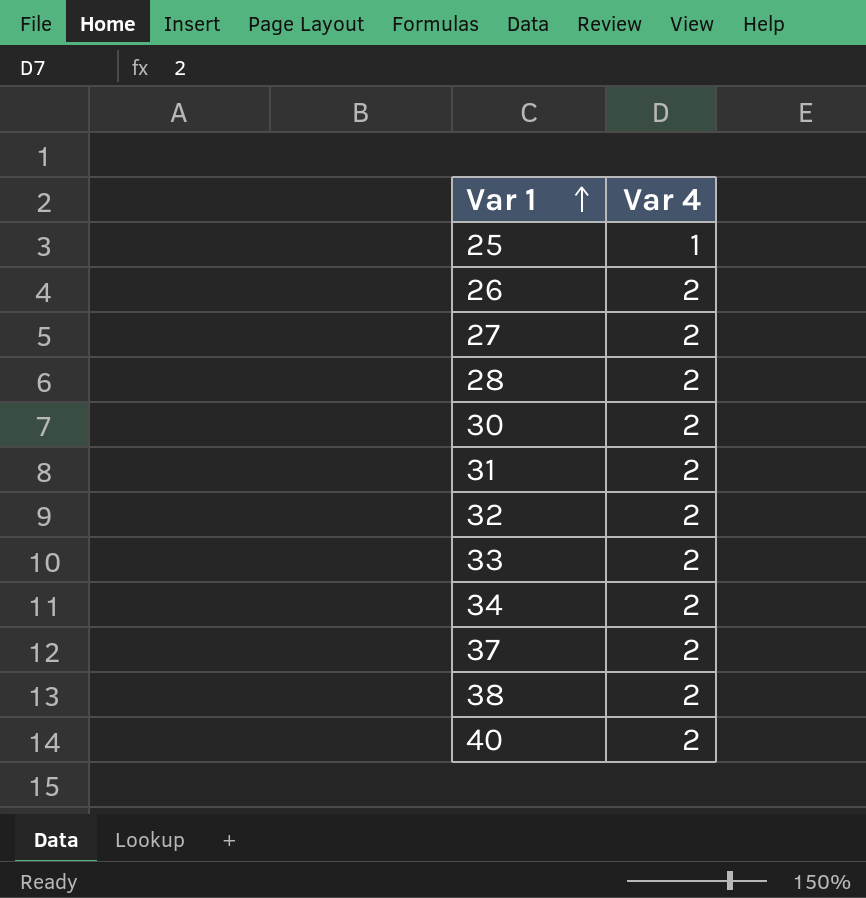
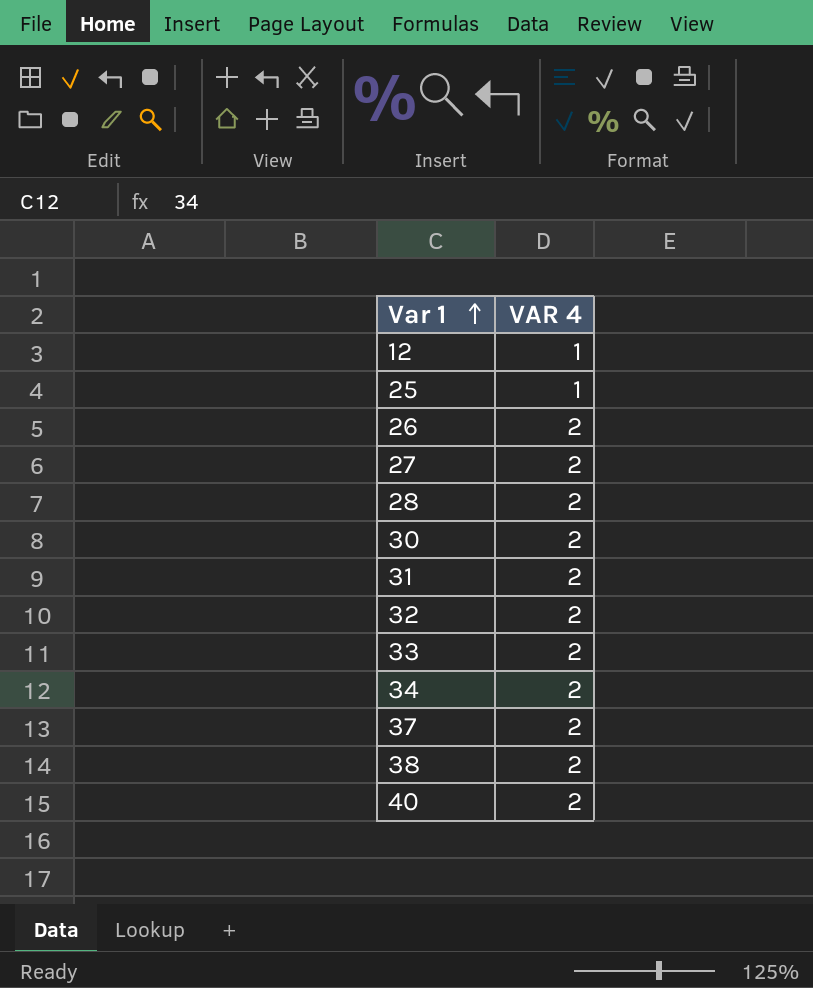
column name: Var 4 -> VAR 4
row 12: none -> 1

